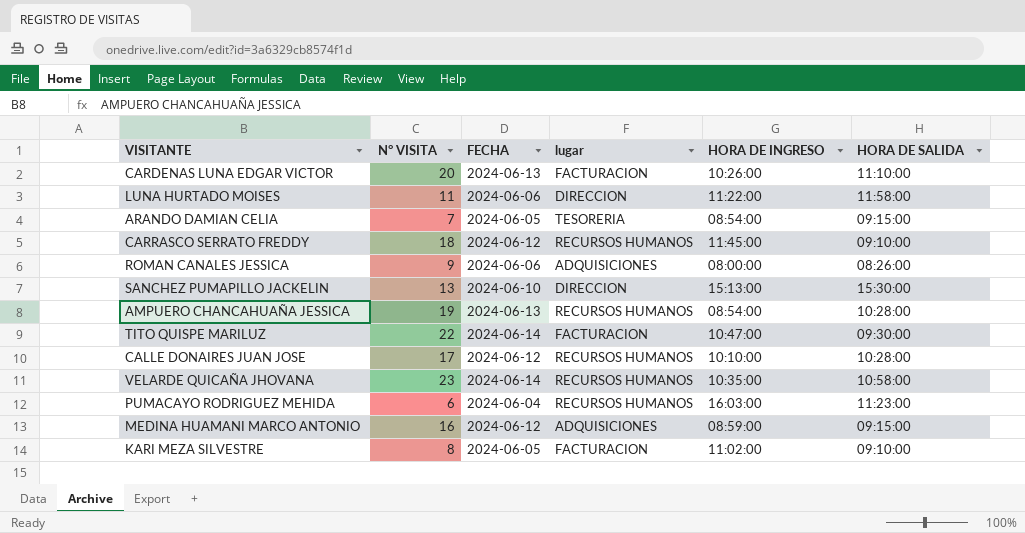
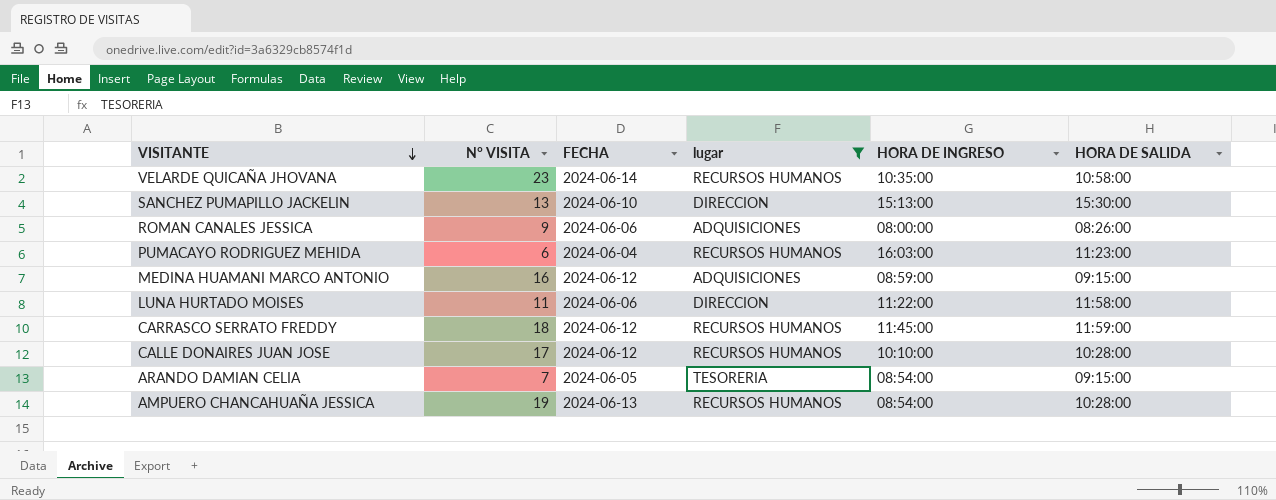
filter: none -> lugar != FACTURACION
row order: none -> VISITANTE descending
CARRASCO SERRATO FREDDY | HORA DE SALIDA: 09:10:00 -> 11:59:00

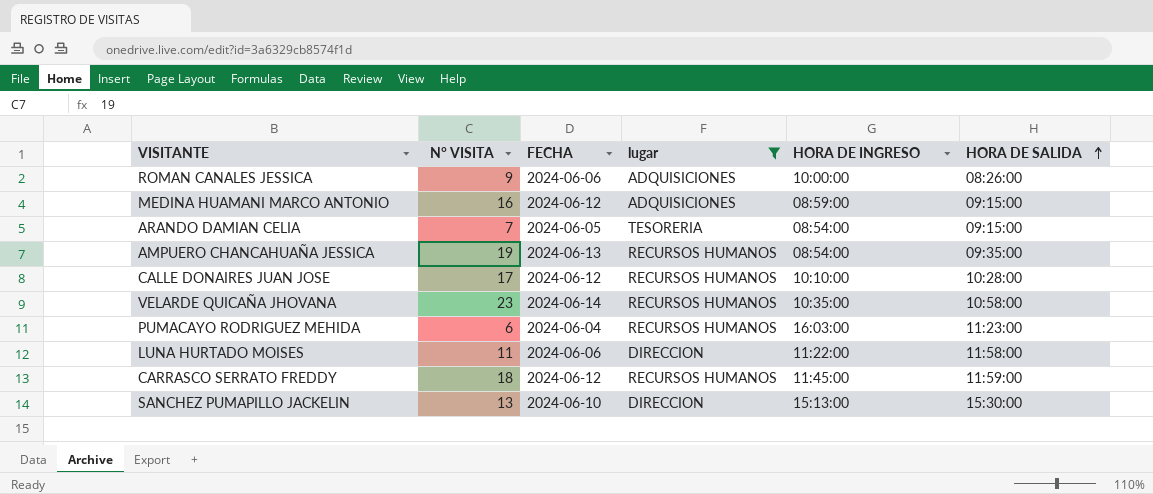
row order: VISITANTE descending -> HORA DE SALIDA ascending
ROMAN CANALES JESSICA | HORA DE INGRESO: 08:00:00 -> 10:00:00
AMPUERO CHANCAHUAÑA JESSICA | HORA DE SALIDA: 10:28:00 -> 09:35:00

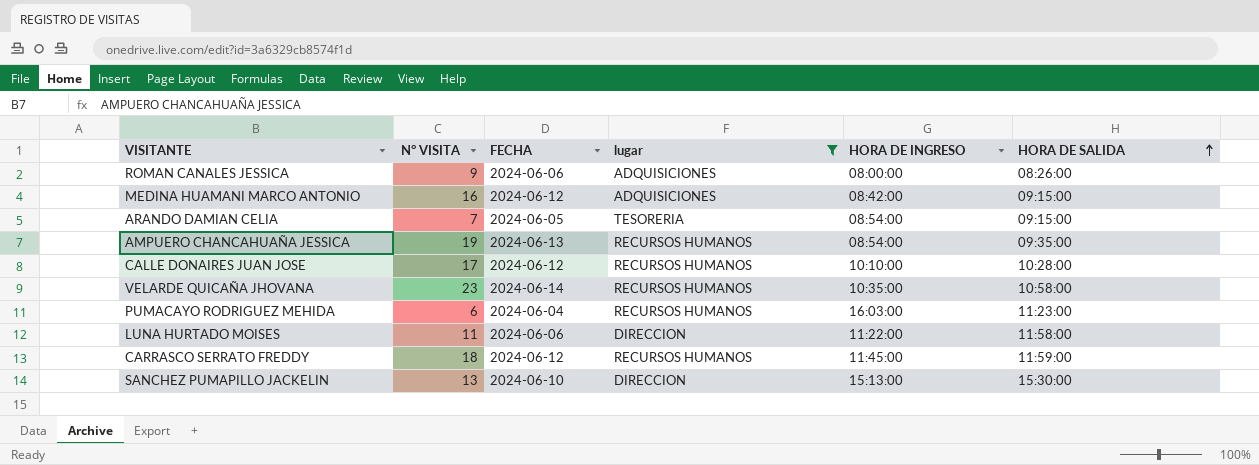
ROMAN CANALES JESSICA | HORA DE INGRESO: 10:00:00 -> 08:00:00
MEDINA HUAMANI MARCO ANTONIO | HORA DE INGRESO: 08:59:00 -> 08:42:00

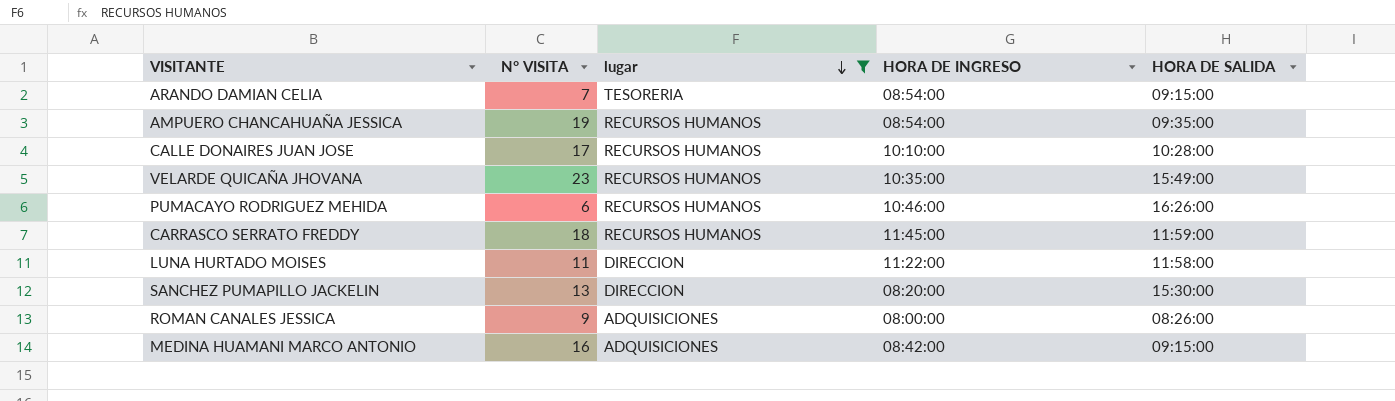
row order: HORA DE SALIDA ascending -> lugar descending
column FECHA | position: 3 -> none
VELARDE QUICAÑA JHOVANA | HORA DE SALIDA: 10:58:00 -> 15:49:00
PUMACAYO RODRIGUEZ MEHIDA | HORA DE INGRESO: 16:03:00 -> 10:46:00
PUMACAYO RODRIGUEZ MEHIDA | HORA DE SALIDA: 11:23:00 -> 16:26:00
SANCHEZ PUMAPILLO JACKELIN | HORA DE INGRESO: 15:13:00 -> 08:20:00

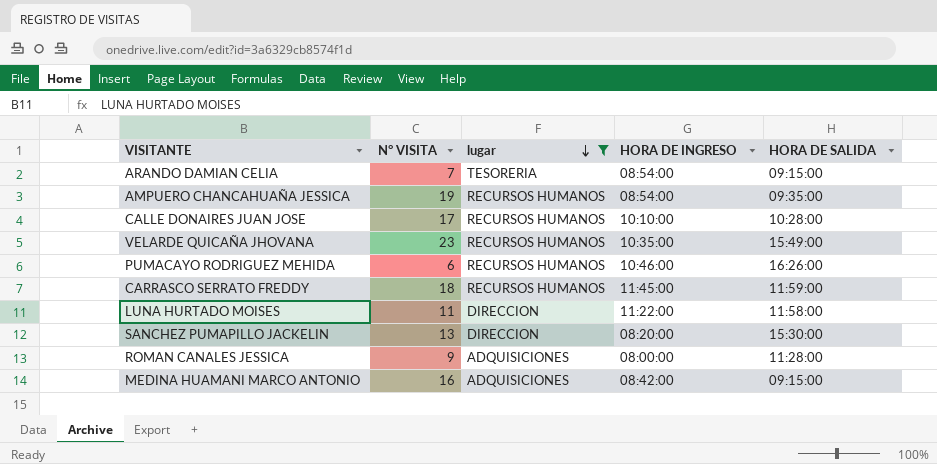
ROMAN CANALES JESSICA | HORA DE SALIDA: 08:26:00 -> 11:28:00

